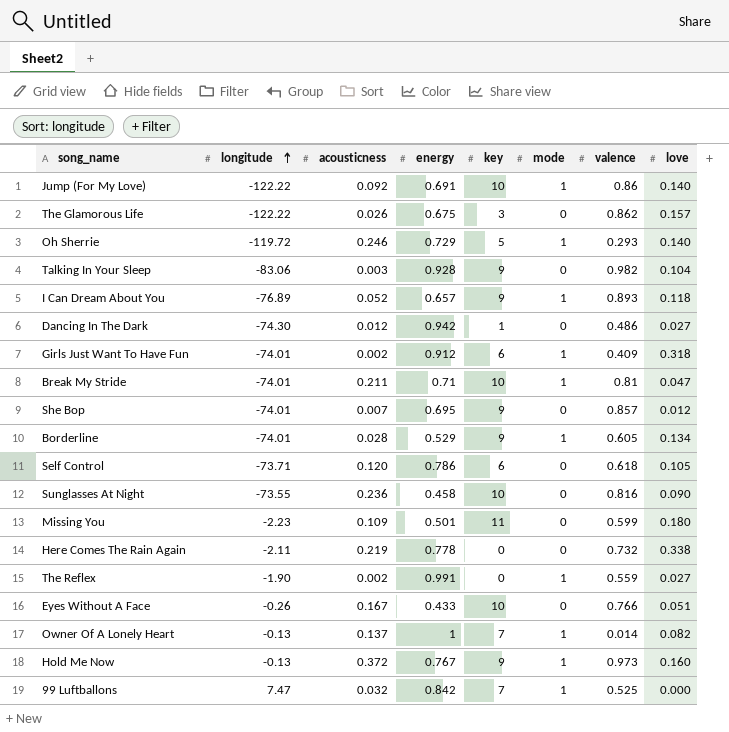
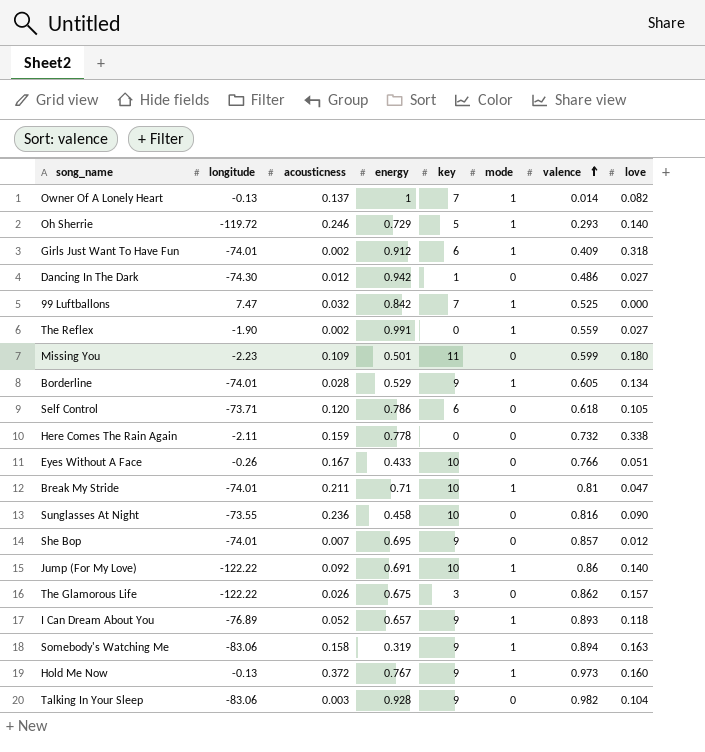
row order: longitude ascending -> valence ascending
Here Comes The Rain Again | acousticness: 0.219 -> 0.159
row Somebody's Watching Me: none -> -83.06 | 0.158 | 0.319 | 9 | 1 | 0.894 | 0.163

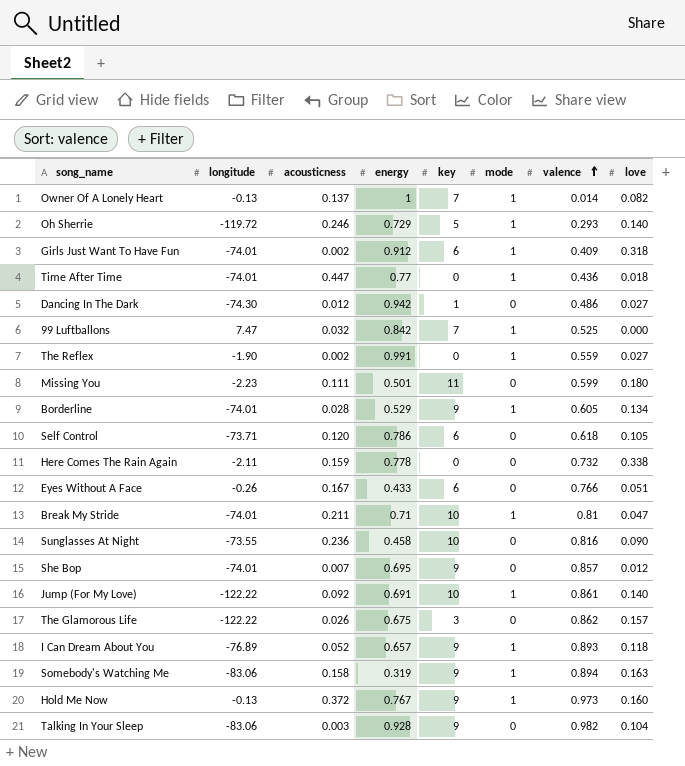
row Time After Time: none -> -74.01 | 0.447 | 0.77 | 0 | 1 | 0.436 | 0.018
Missing You | acousticness: 0.109 -> 0.111
Eyes Without A Face | key: 10 -> 6
Jump (For My Love) | valence: 0.86 -> 0.861

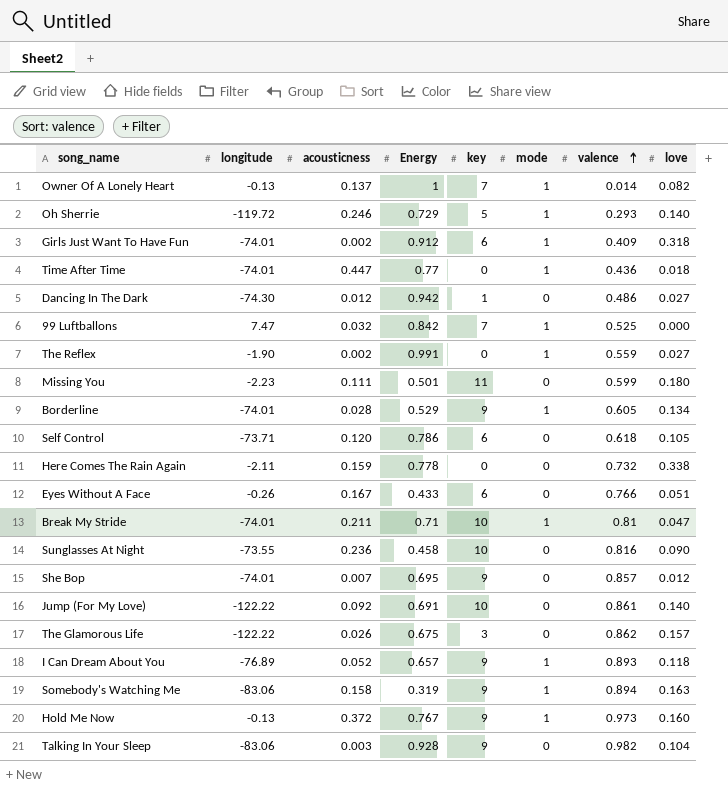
column name: energy -> Energy
Jump (For My Love) | mode: 1 -> 0

